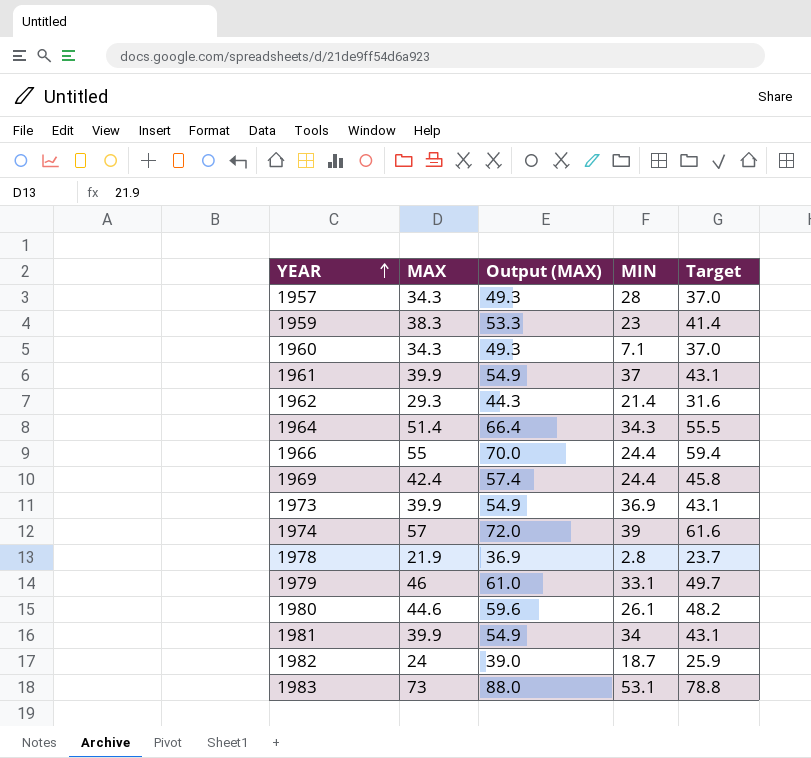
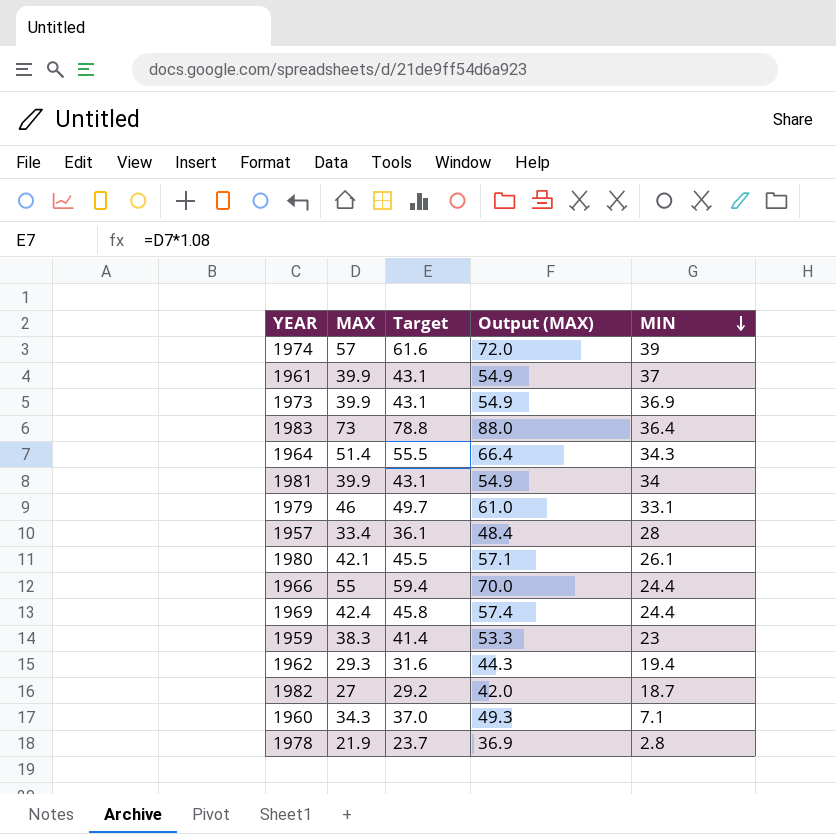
row order: YEAR ascending -> MIN descending
column Target | position: 5 -> 3
1983 | MIN: 53.1 -> 36.4
1957 | MAX: 34.3 -> 33.4
1957 | Target: 37.0 -> 36.1
1957 | Output (MAX): 49.3 -> 48.4
1980 | MAX: 44.6 -> 42.1
1980 | Target: 48.2 -> 45.5
1980 | Output (MAX): 59.6 -> 57.1
1962 | MIN: 21.4 -> 19.4
1982 | MAX: 24 -> 27
1982 | Target: 25.9 -> 29.2
1982 | Output (MAX): 39.0 -> 42.0

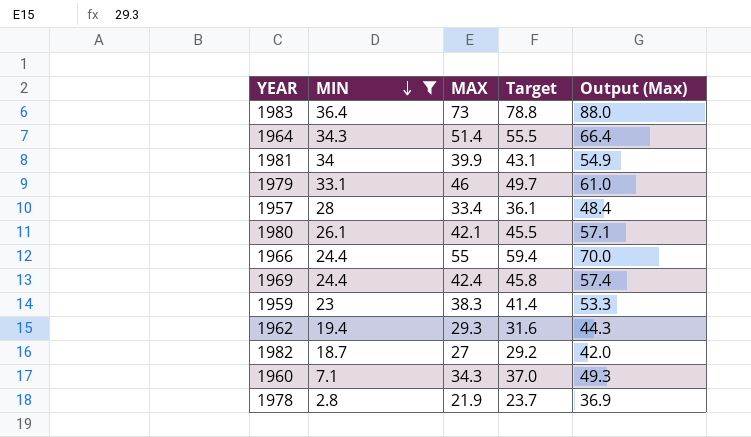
filter: none -> MIN <= 36.4
column MIN | position: 5 -> 2
column name: Output (MAX) -> Output (Max)

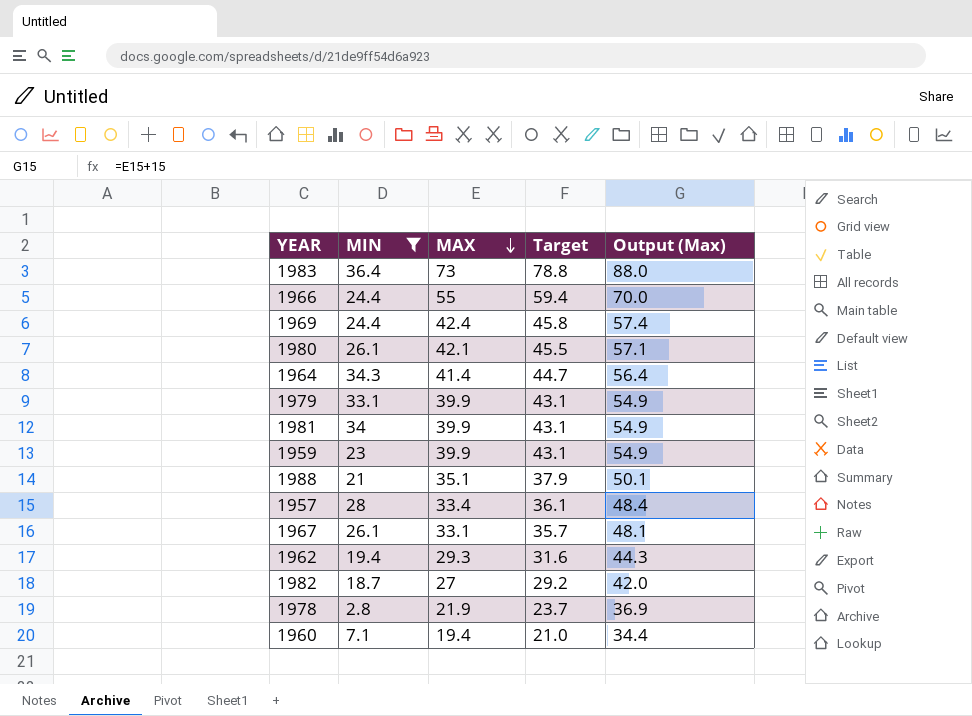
row order: MIN descending -> MAX descending
1964 | MAX: 51.4 -> 41.4
1964 | Target: 55.5 -> 44.7
1964 | Output (Max): 66.4 -> 56.4
1979 | MAX: 46 -> 39.9
1979 | Target: 49.7 -> 43.1
1979 | Output (Max): 61.0 -> 54.9
1959 | MAX: 38.3 -> 39.9
1959 | Target: 41.4 -> 43.1
1959 | Output (Max): 53.3 -> 54.9
row 1988: none -> 21 | 35.1 | 37.9 | 50.1
row 1967: none -> 26.1 | 33.1 | 35.7 | 48.1
1960 | MAX: 34.3 -> 19.4
1960 | Target: 37.0 -> 21.0
1960 | Output (Max): 49.3 -> 34.4

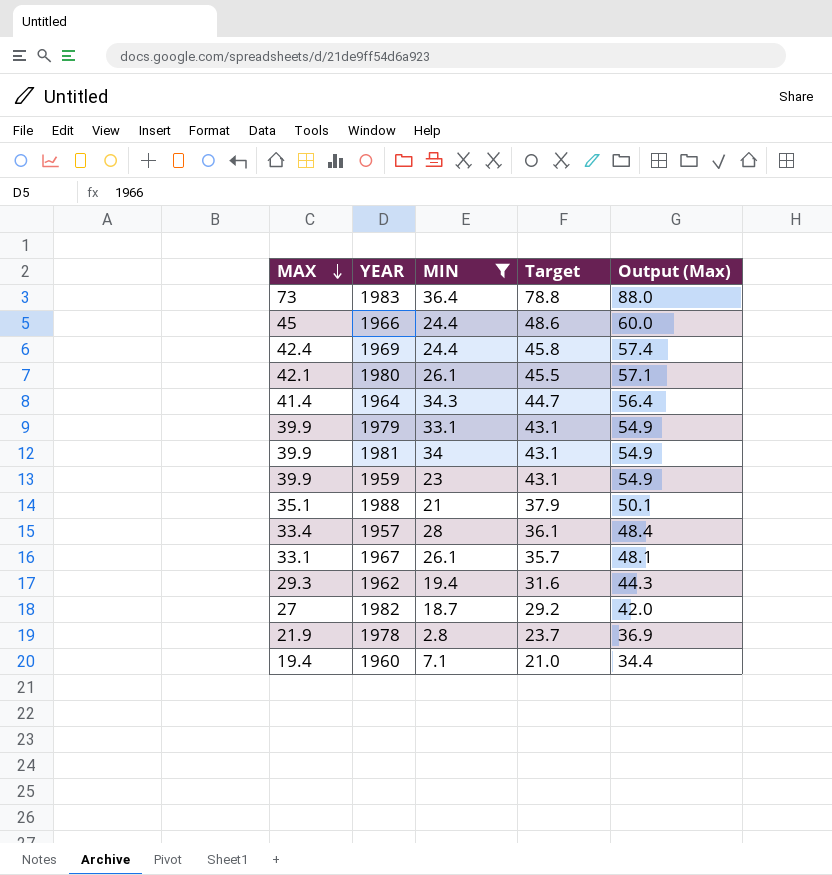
column MAX | position: 3 -> 1
1966 | MAX: 55 -> 45
1966 | Target: 59.4 -> 48.6
1966 | Output (Max): 70.0 -> 60.0

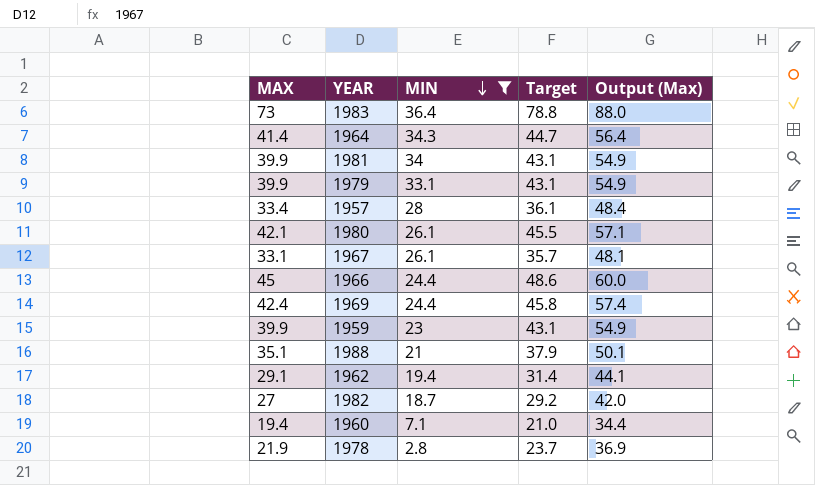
row order: MAX descending -> MIN descending
1962 | MAX: 29.3 -> 29.1
1962 | Target: 31.6 -> 31.4
1962 | Output (Max): 44.3 -> 44.1

